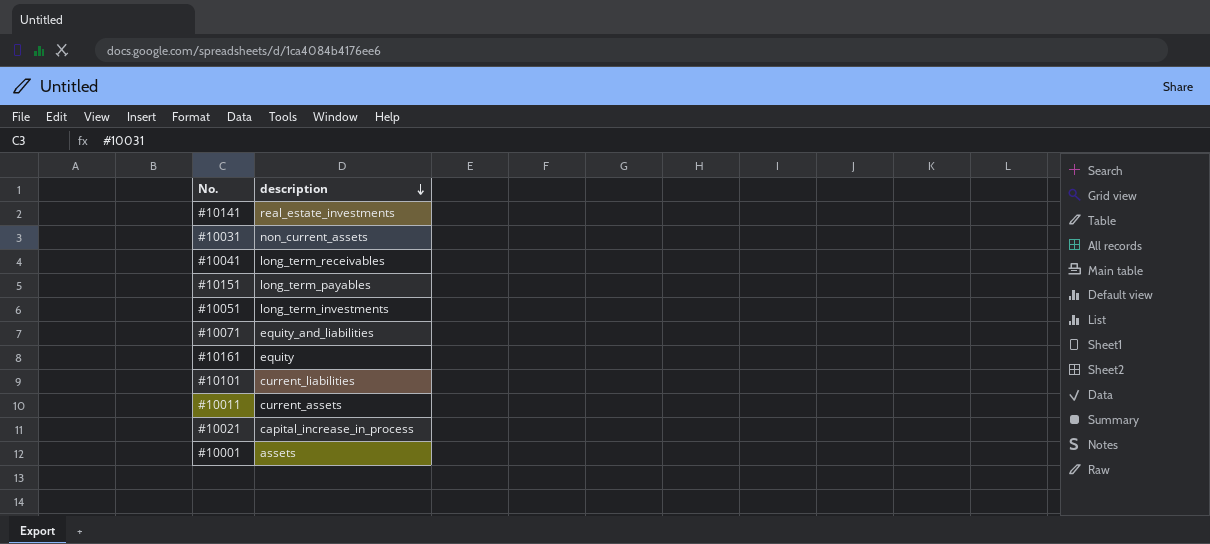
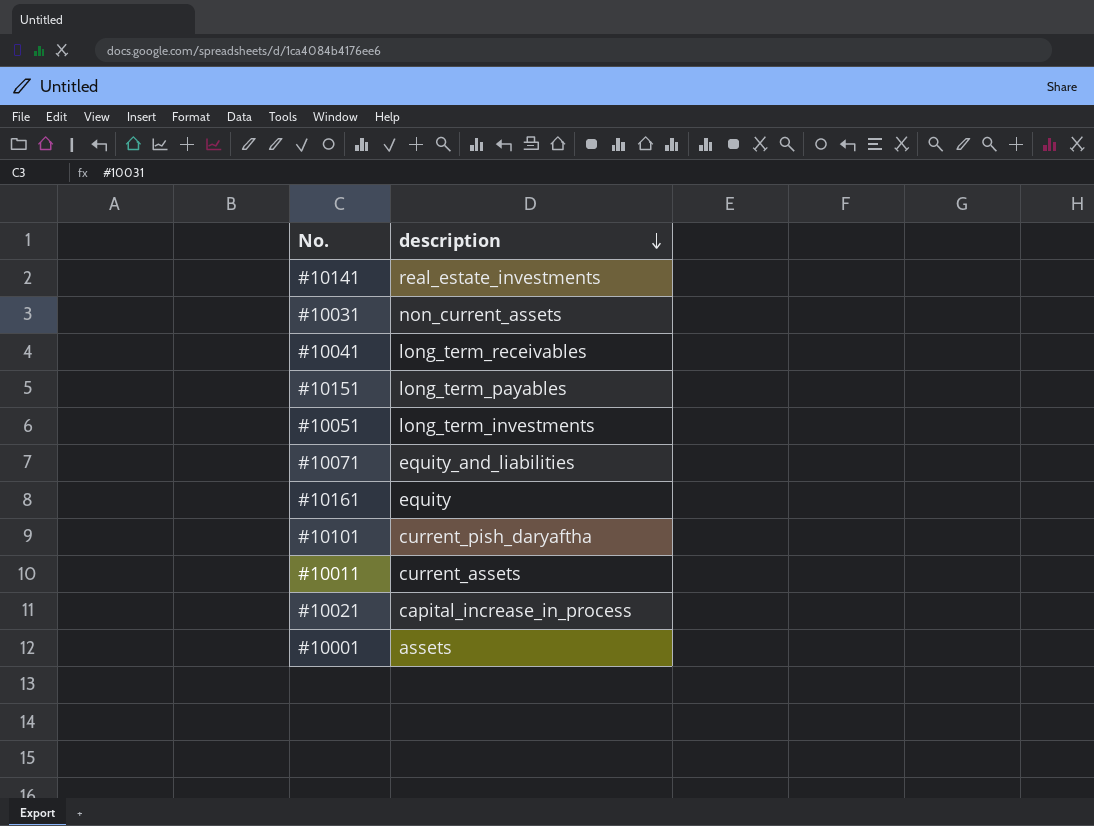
#10101 | description: current_liabilities -> current_pish_daryaftha

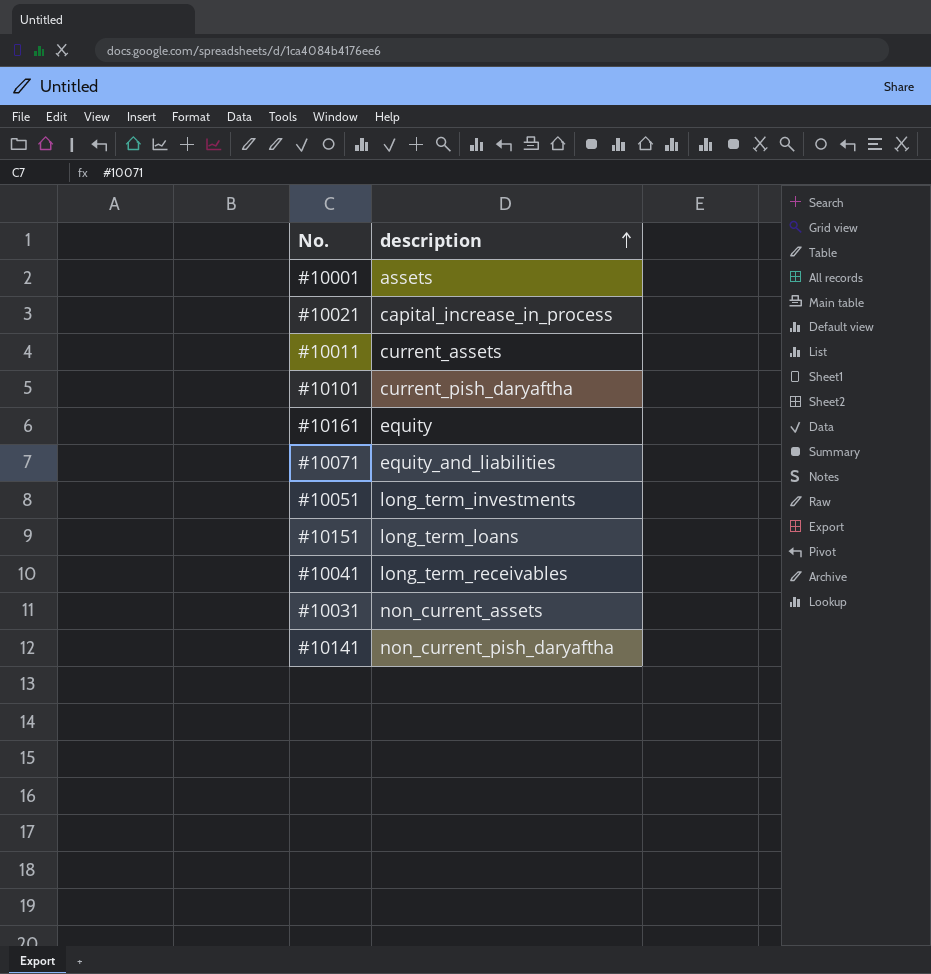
row order: description descending -> description ascending
#10151 | description: long_term_payables -> long_term_loans
#10141 | description: real_estate_investments -> non_current_pish_daryaftha

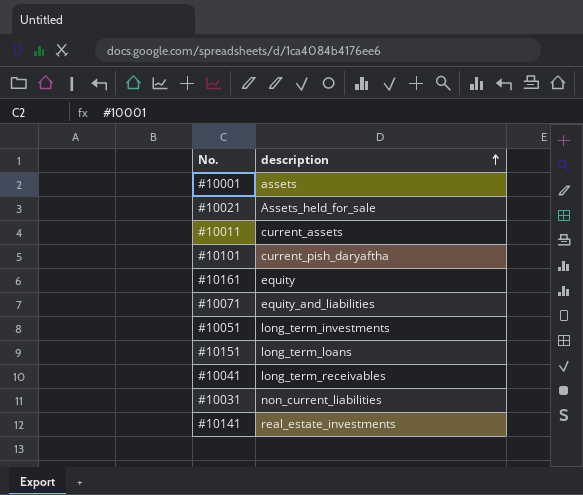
#10021 | description: capital_increase_in_process -> Assets_held_for_sale
#10031 | description: non_current_assets -> non_current_liabilities
#10141 | description: non_current_pish_daryaftha -> real_estate_investments

